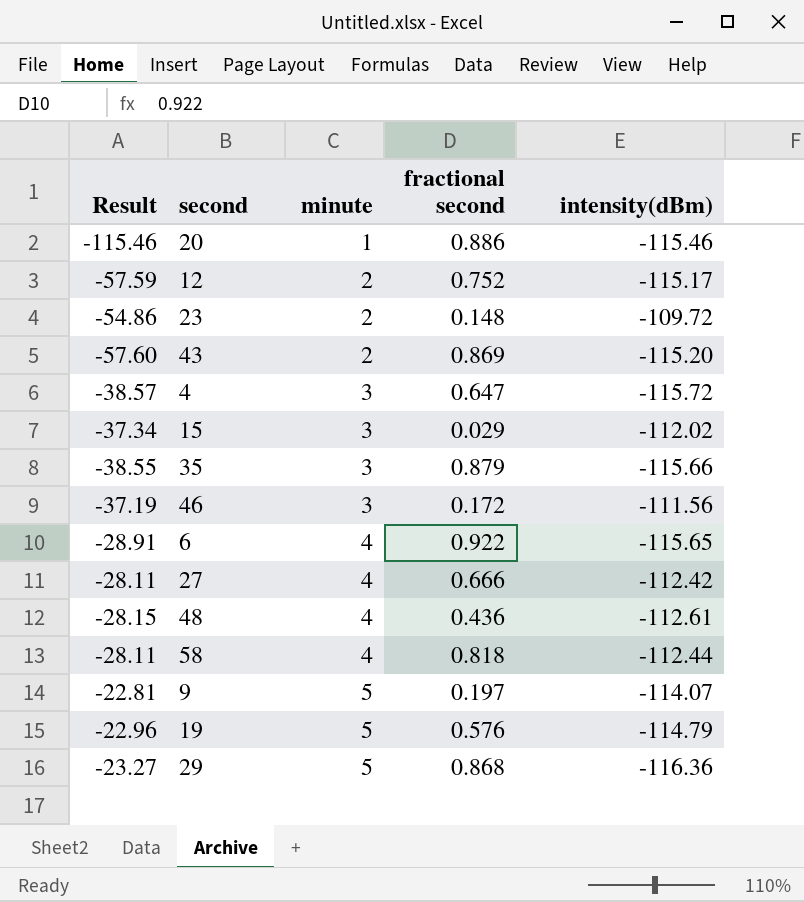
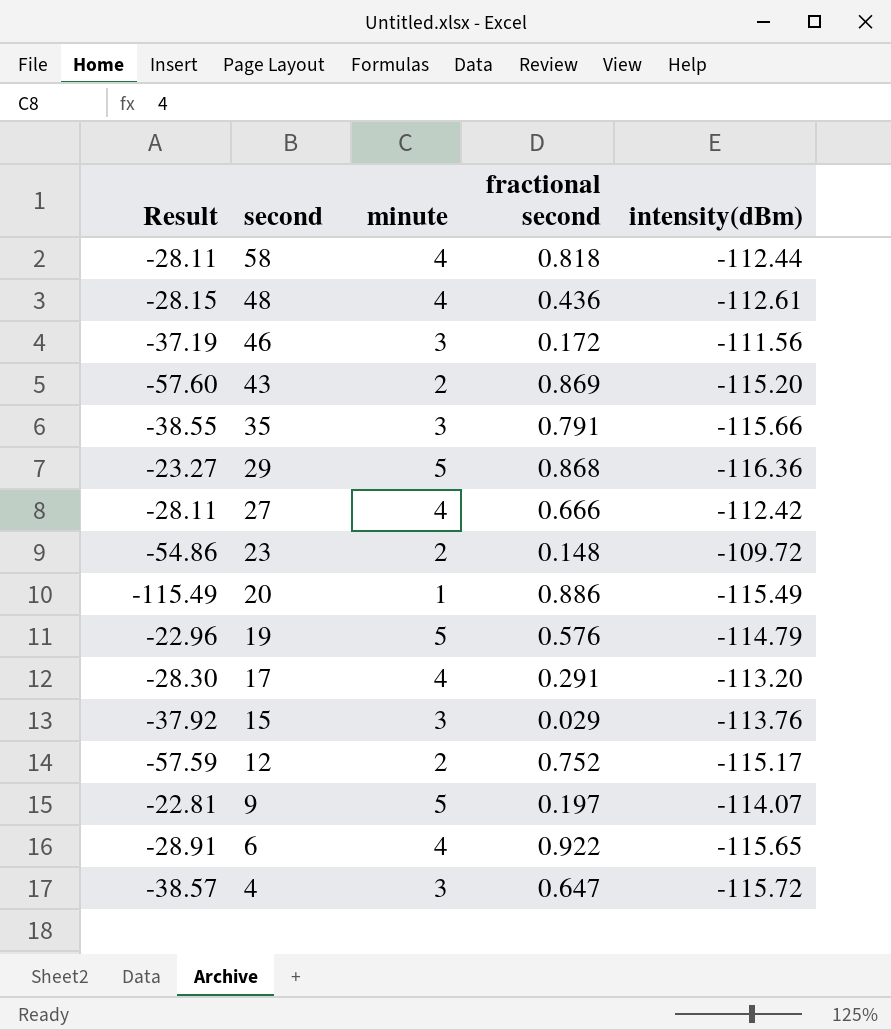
row order: minute ascending -> second descending
35 | fractional second: 0.879 -> 0.791
20 | Result: -115.46 -> -115.49
20 | intensity(dBm): -115.46 -> -115.49
row 17: none -> -28.30 | 4 | 0.291 | -113.20
15 | Result: -37.34 -> -37.92
15 | intensity(dBm): -112.02 -> -113.76

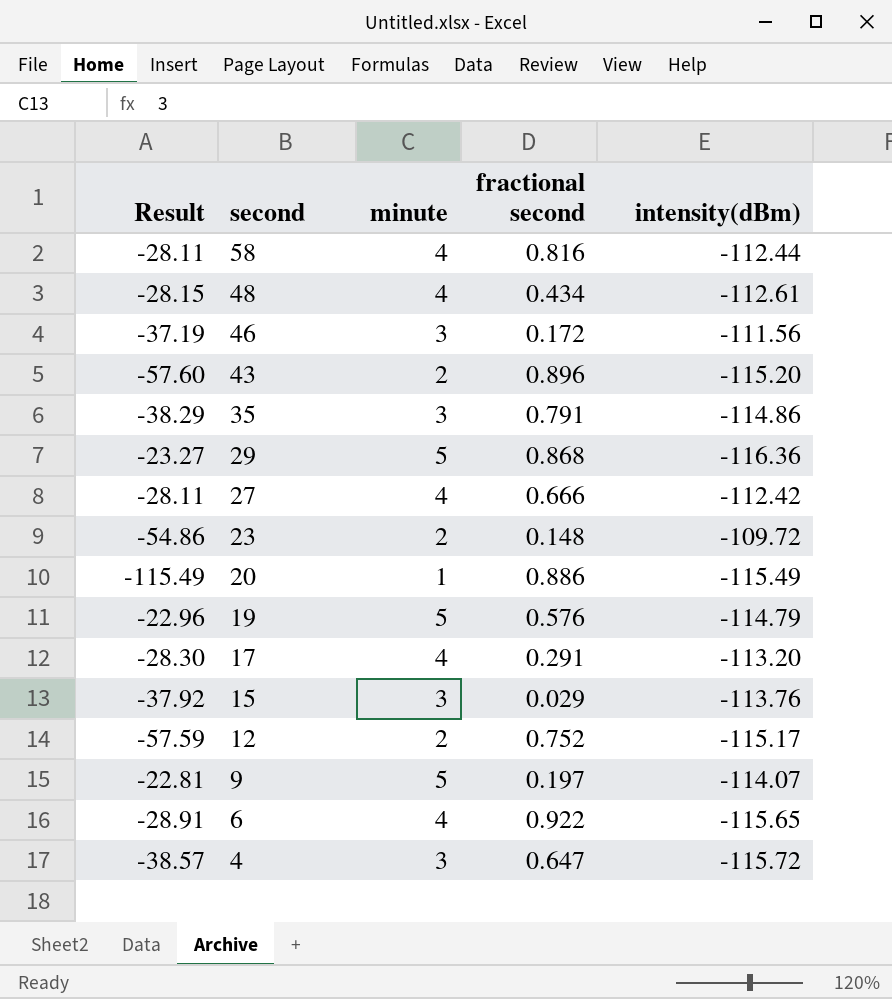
58 | fractional second: 0.818 -> 0.816
48 | fractional second: 0.436 -> 0.434
43 | fractional second: 0.869 -> 0.896
35 | Result: -38.55 -> -38.29
35 | intensity(dBm): -115.66 -> -114.86

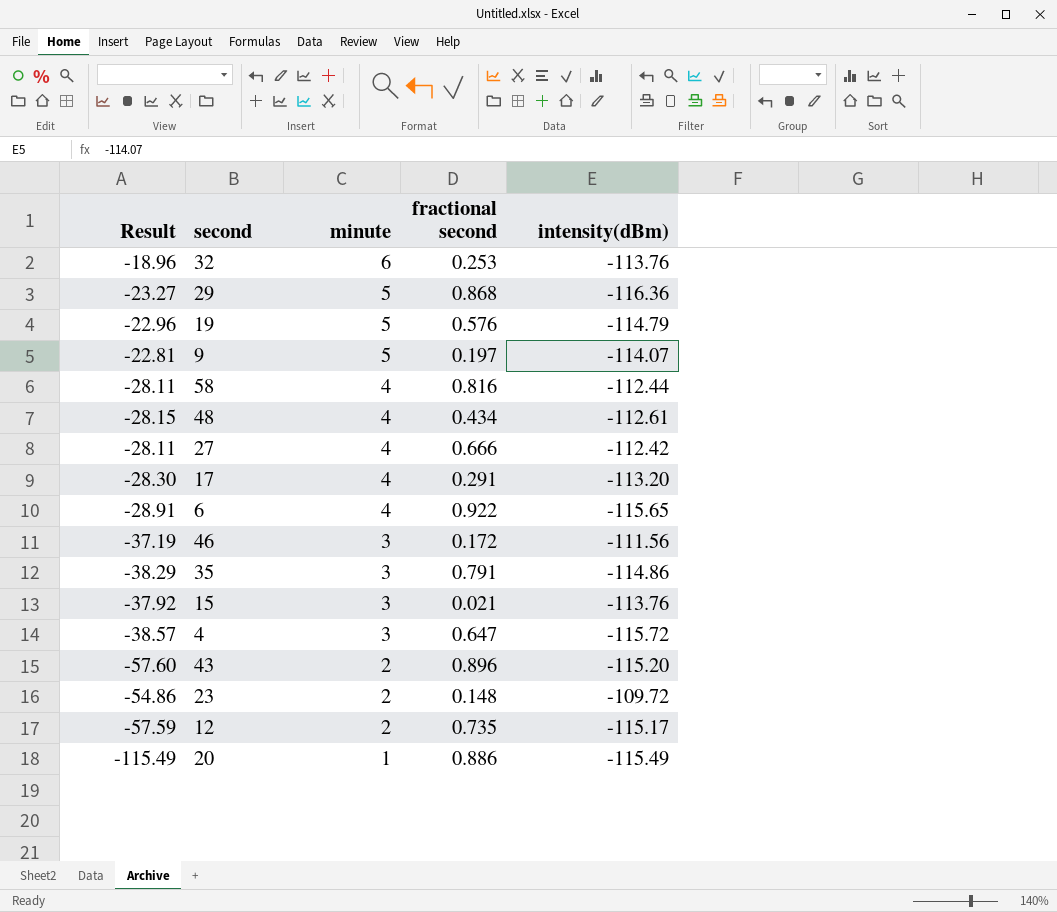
row order: second descending -> minute descending
row 32: none -> -18.96 | 6 | 0.253 | -113.76
15 | fractional second: 0.029 -> 0.021
12 | fractional second: 0.752 -> 0.735

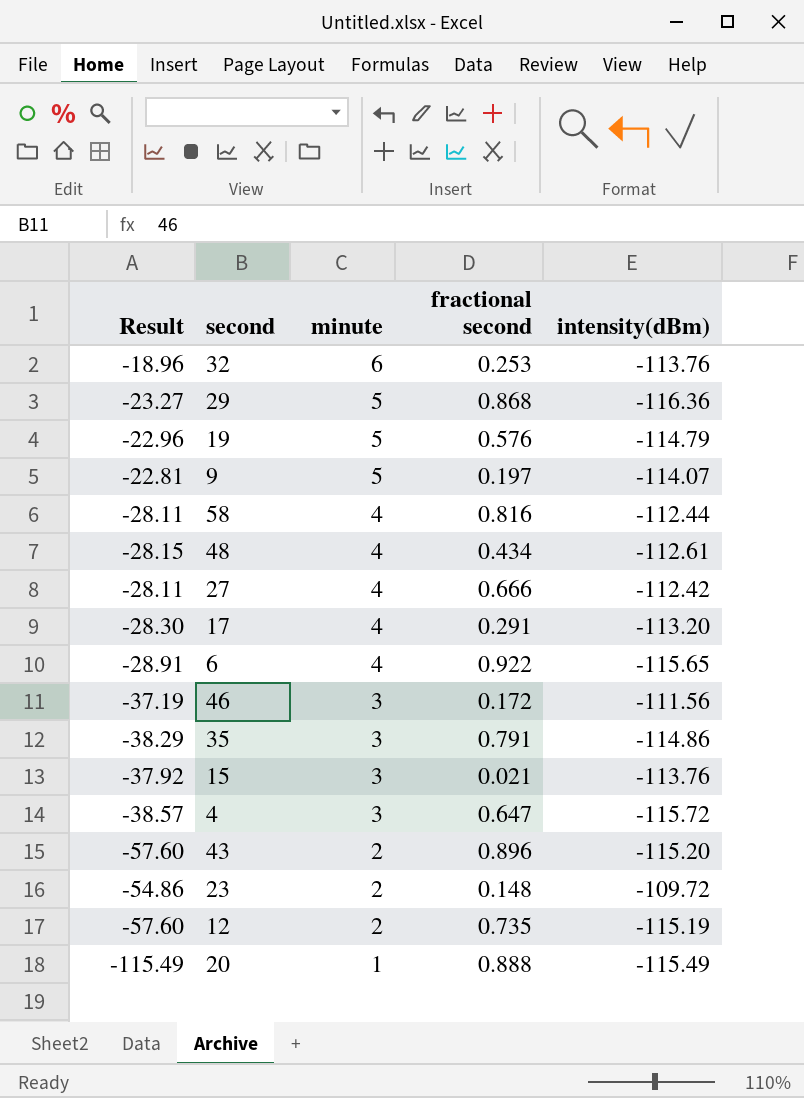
12 | Result: -57.59 -> -57.60
12 | intensity(dBm): -115.17 -> -115.19
20 | fractional second: 0.886 -> 0.888

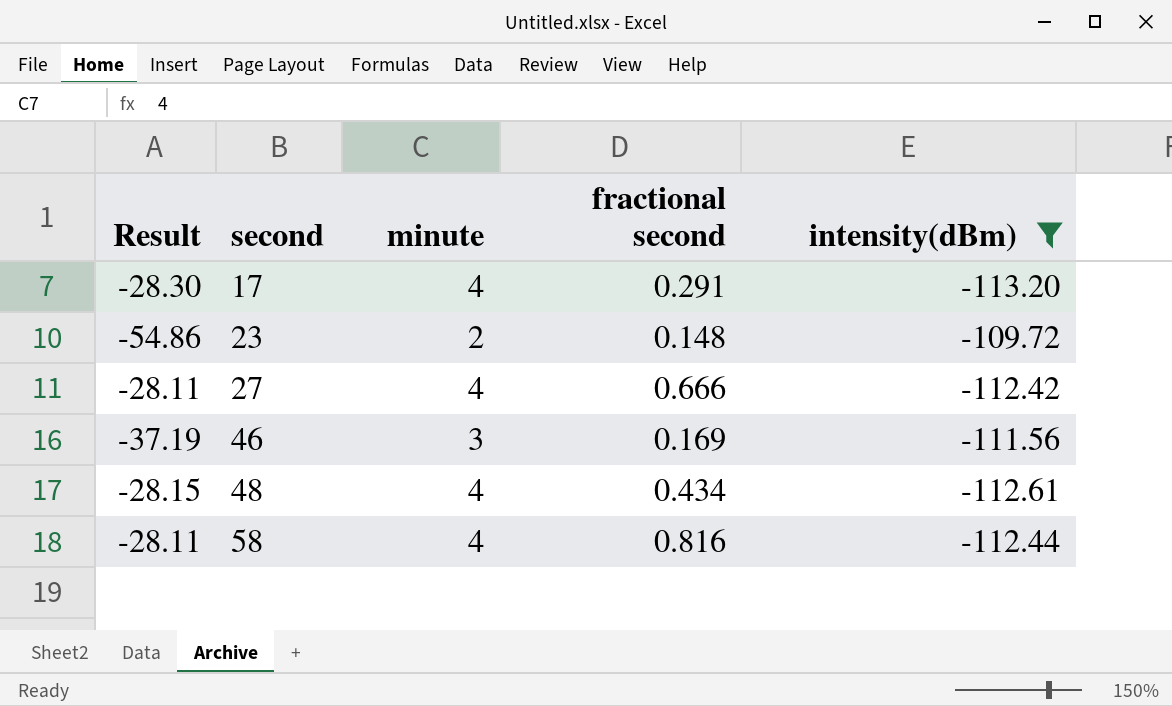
filter: none -> intensity(dBm) >= -113.20
row order: minute descending -> second ascending
46 | fractional second: 0.172 -> 0.169

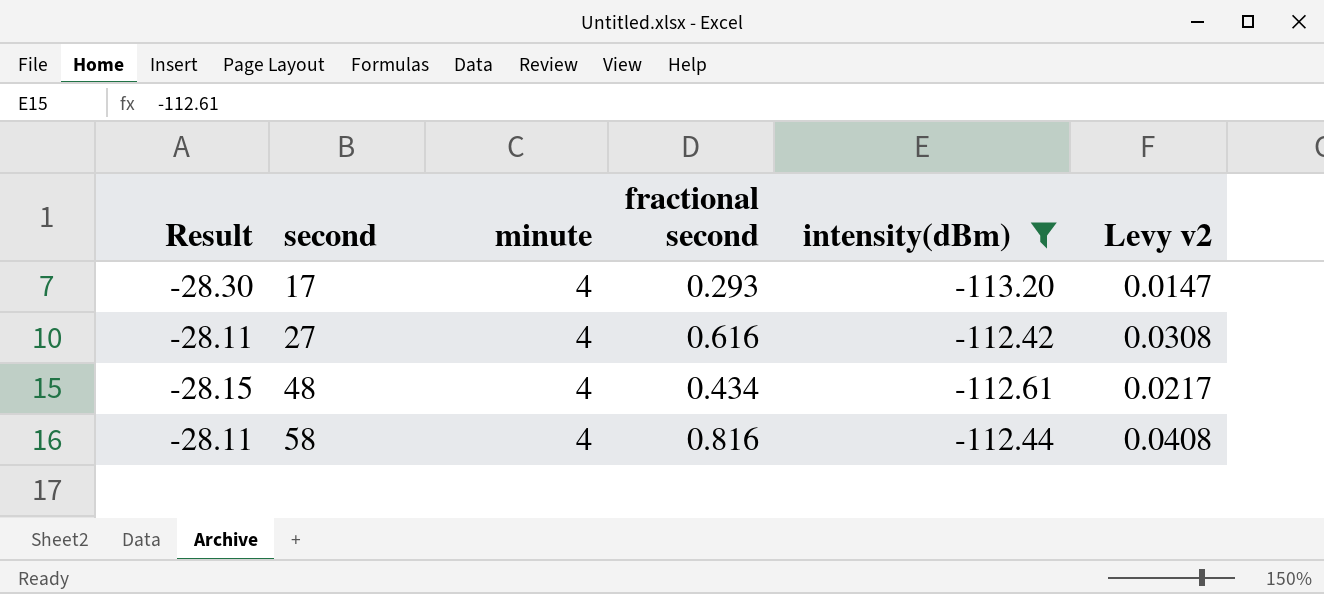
column Levy v2 | formula: none -> [fractional second] * 0.05
row 23: -54.86 | 2 | 0.148 | -109.72 -> none
row 46: -37.19 | 3 | 0.169 | -111.56 -> none
17 | fractional second: 0.291 -> 0.293
27 | fractional second: 0.666 -> 0.616

